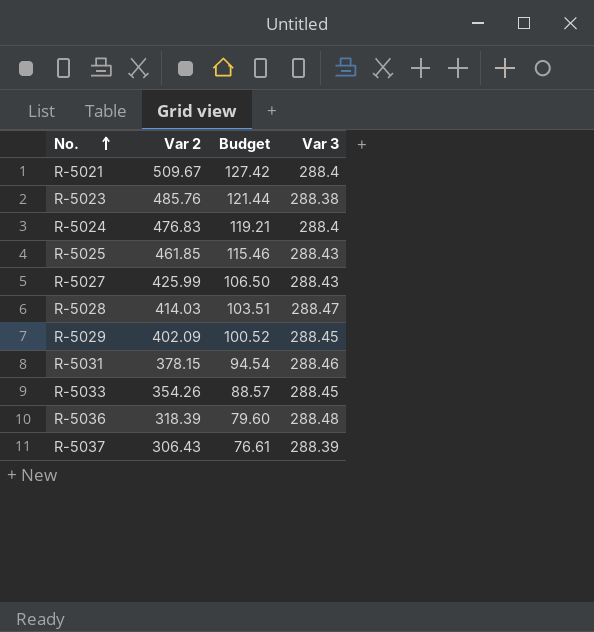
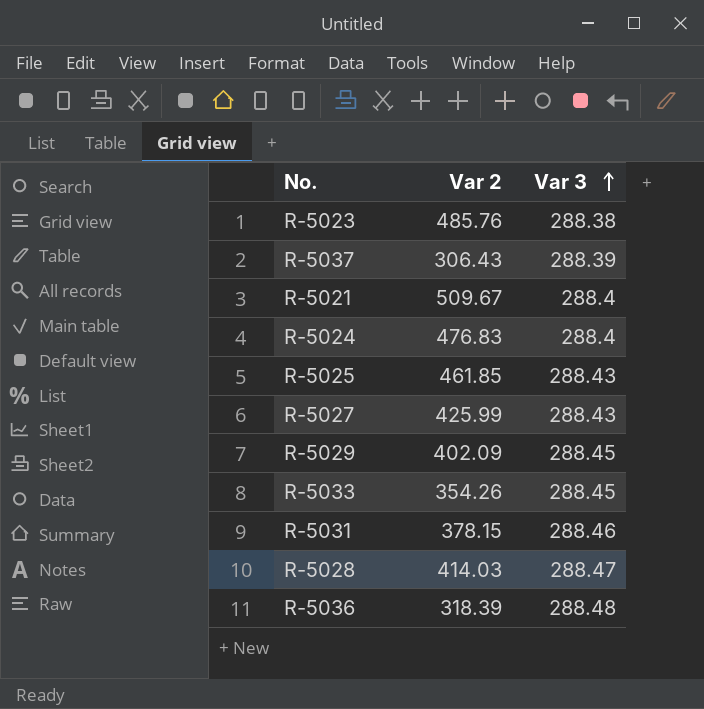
row order: No. ascending -> Var 3 ascending
column Budget | formula: [Var 2] * 0.25 -> none

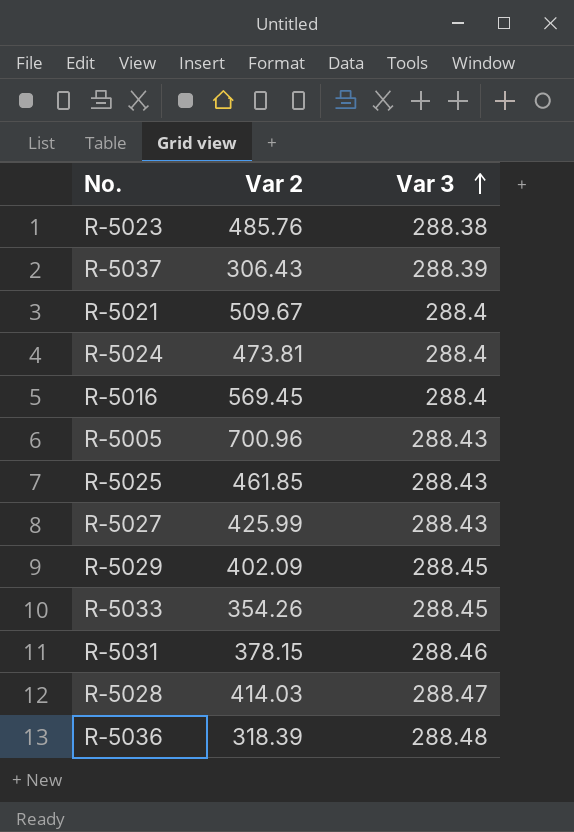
R-5024 | Var 2: 476.83 -> 473.81
row R-5016: none -> 569.45 | 288.4
row R-5005: none -> 700.96 | 288.43

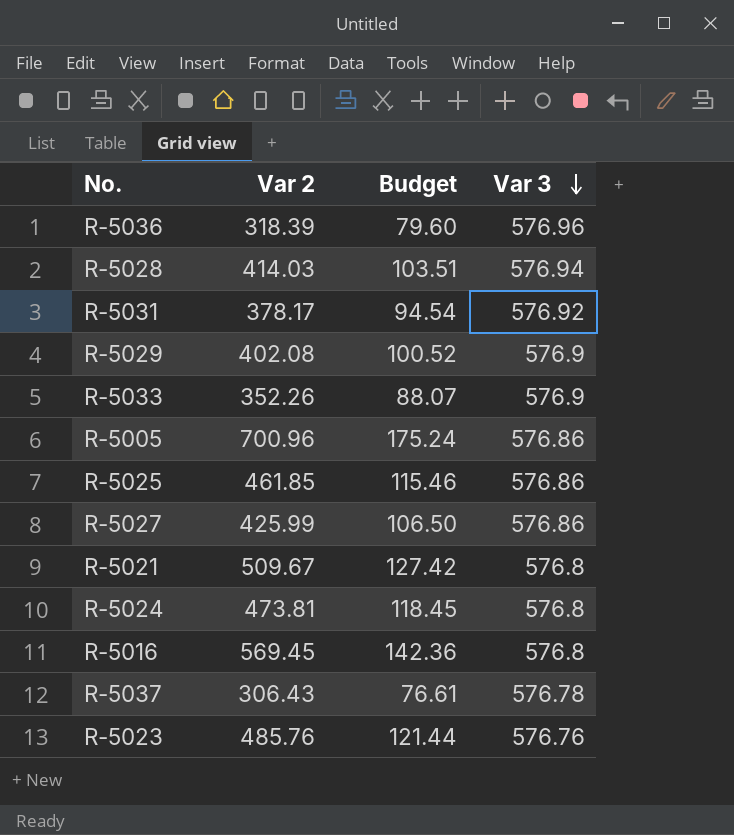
row order: Var 3 ascending -> Var 3 descending
column Budget | formula: none -> [Var 2] * 0.25
R-5036 | Var 3: 288.48 -> 576.96
R-5028 | Var 3: 288.47 -> 576.94
R-5031 | Var 2: 378.15 -> 378.17
R-5031 | Var 3: 288.46 -> 576.92
R-5029 | Var 2: 402.09 -> 402.08
R-5029 | Var 3: 288.45 -> 576.9
R-5033 | Var 2: 354.26 -> 352.26
R-5033 | Var 3: 288.45 -> 576.9
R-5005 | Var 3: 288.43 -> 576.86
R-5025 | Var 3: 288.43 -> 576.86
R-5027 | Var 3: 288.43 -> 576.86
R-5021 | Var 3: 288.4 -> 576.8
R-5024 | Var 3: 288.4 -> 576.8
R-5016 | Var 3: 288.4 -> 576.8
R-5037 | Var 3: 288.39 -> 576.78
R-5023 | Var 3: 288.38 -> 576.76

